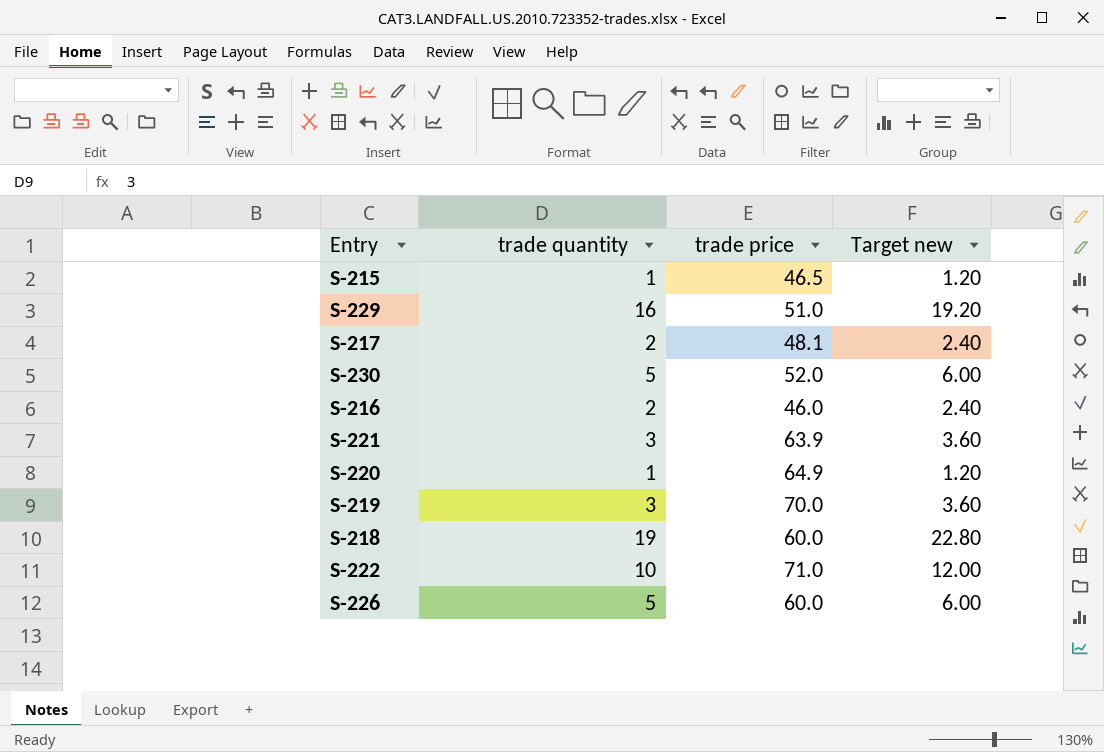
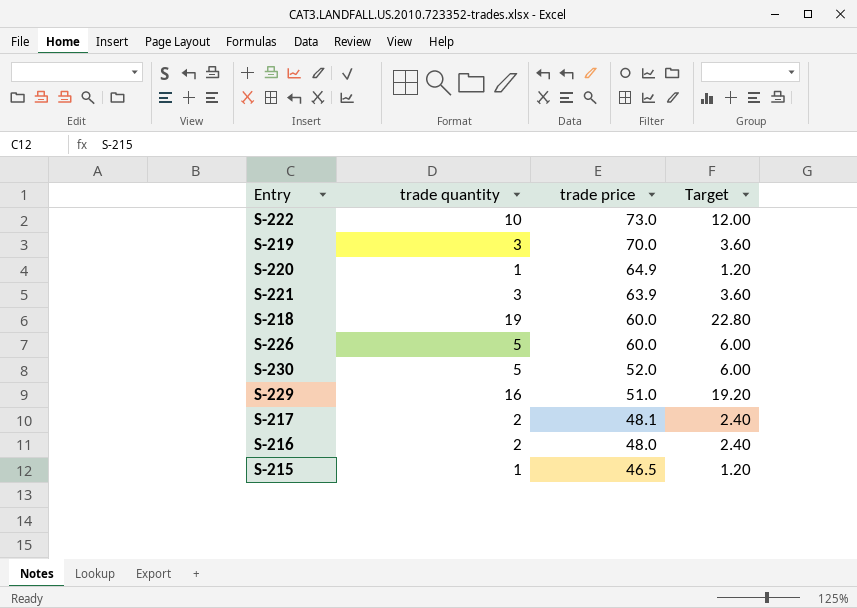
row order: none -> trade price descending
column name: Target new -> Target
S-222 | trade price: 71.0 -> 73.0
S-216 | trade price: 46.0 -> 48.0

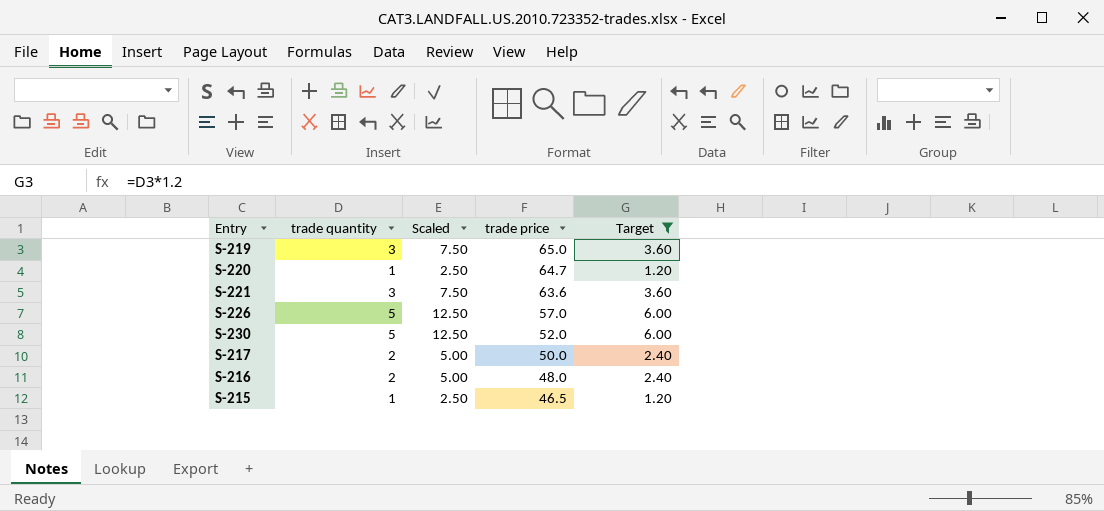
filter: none -> Target <= 6.00
column Scaled | formula: none -> [trade quantity] * 2.5
S-219 | trade price: 70.0 -> 65.0
S-220 | trade price: 64.9 -> 64.7
S-221 | trade price: 63.9 -> 63.6
S-226 | trade price: 60.0 -> 57.0
S-217 | trade price: 48.1 -> 50.0

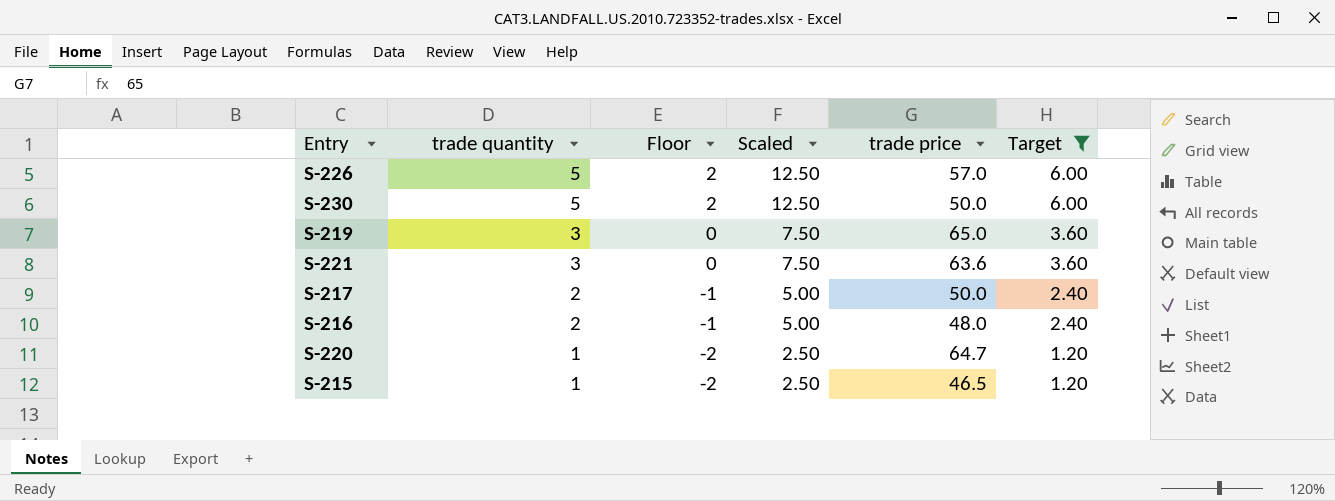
row order: trade price descending -> trade quantity descending
column Floor | formula: none -> [trade quantity] - 3
S-230 | trade price: 52.0 -> 50.0

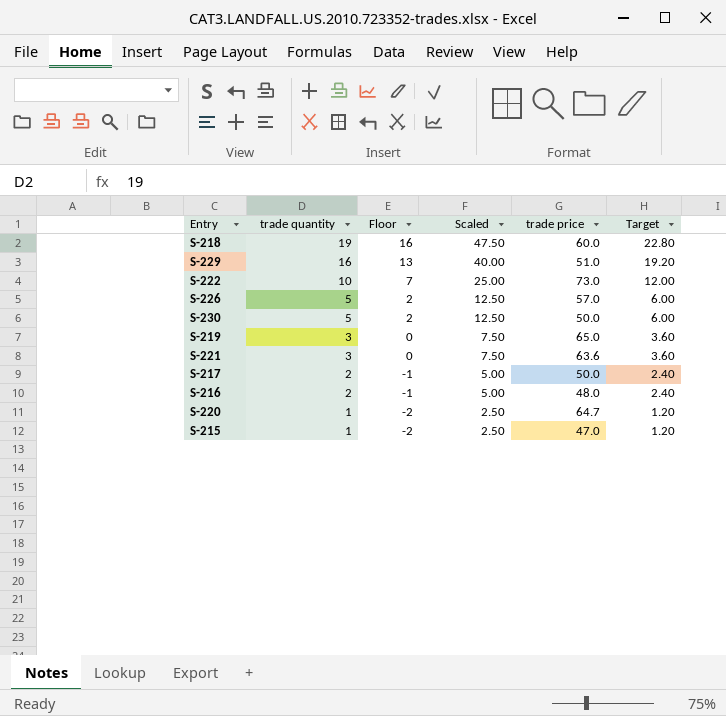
filter: Target <= 6.00 -> none
S-215 | trade price: 46.5 -> 47.0

